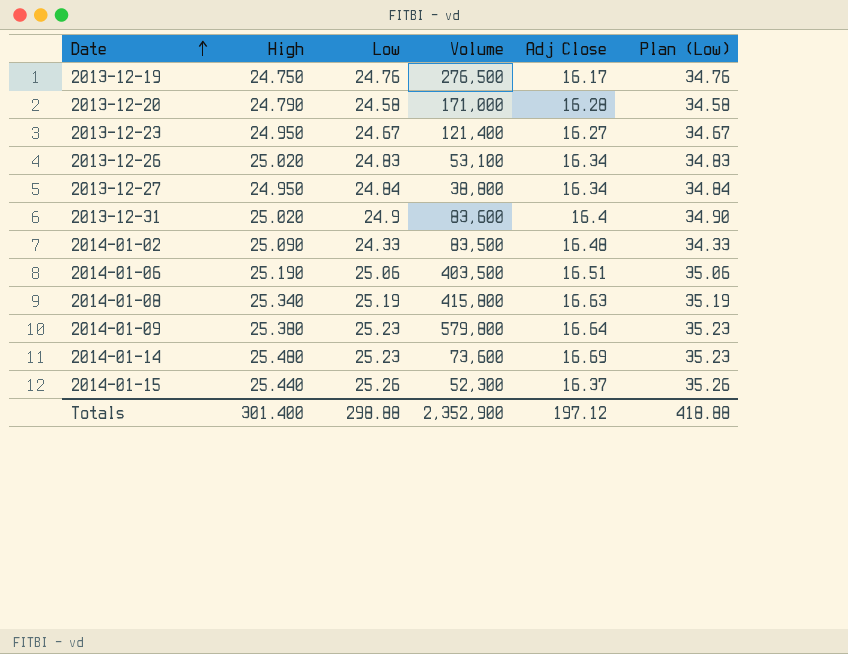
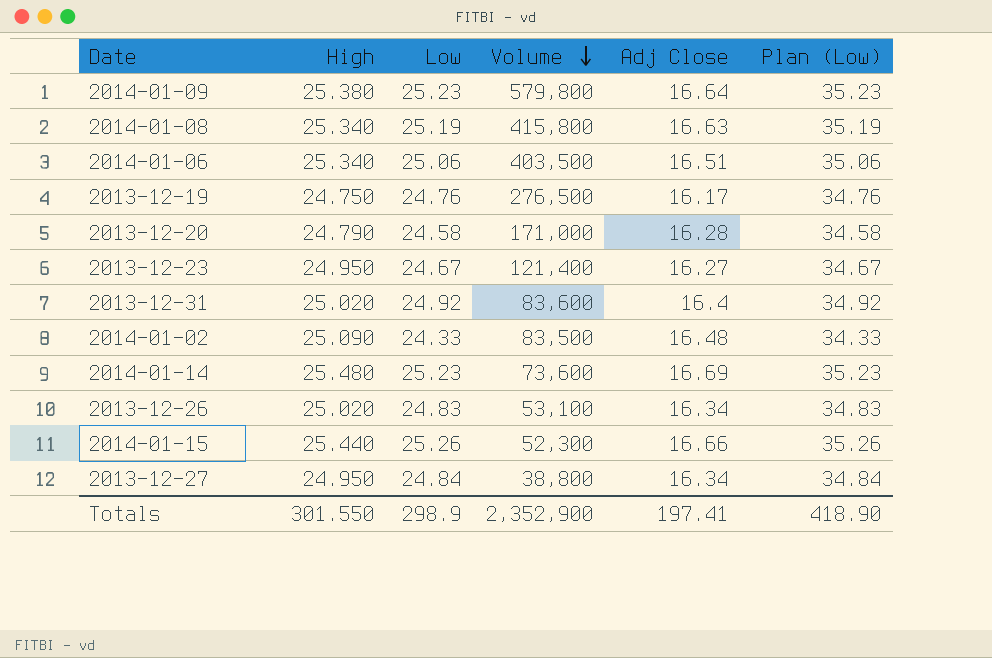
row order: Date ascending -> Volume descending
2014-01-06 | High: 25.190 -> 25.340
2013-12-31 | Low: 24.9 -> 24.92
2013-12-31 | Plan (Low): 34.90 -> 34.92
2014-01-15 | Adj Close: 16.37 -> 16.66
Totals | High: 301.400 -> 301.550
Totals | Low: 298.88 -> 298.9
Totals | Adj Close: 197.12 -> 197.41
Totals | Plan (Low): 418.88 -> 418.90

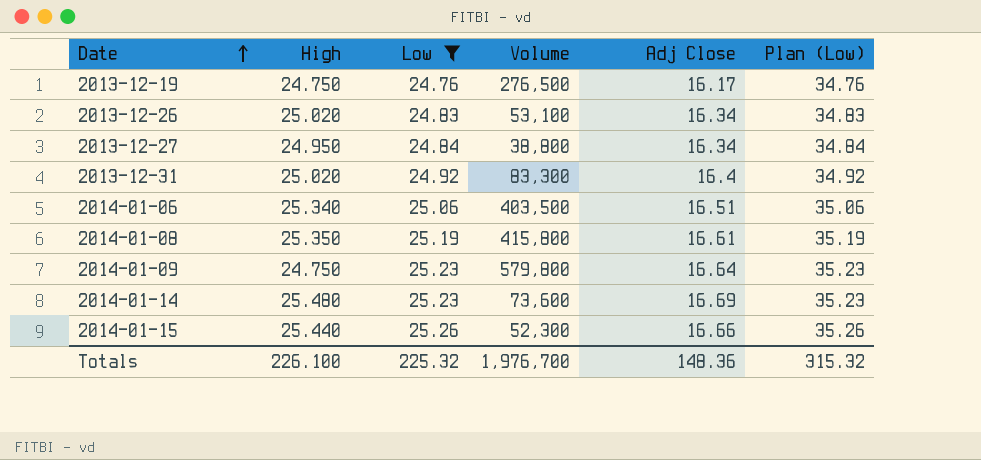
filter: none -> Low >= 24.76
row order: Volume descending -> Date ascending
2013-12-31 | Volume: 83,600 -> 83,300
2014-01-08 | High: 25.340 -> 25.350
2014-01-08 | Adj Close: 16.63 -> 16.61
2014-01-09 | High: 25.380 -> 24.750
Totals | High: 301.550 -> 226.100
Totals | Low: 298.9 -> 225.32
Totals | Volume: 2,352,900 -> 1,976,700
Totals | Adj Close: 197.41 -> 148.36
Totals | Plan (Low): 418.90 -> 315.32

